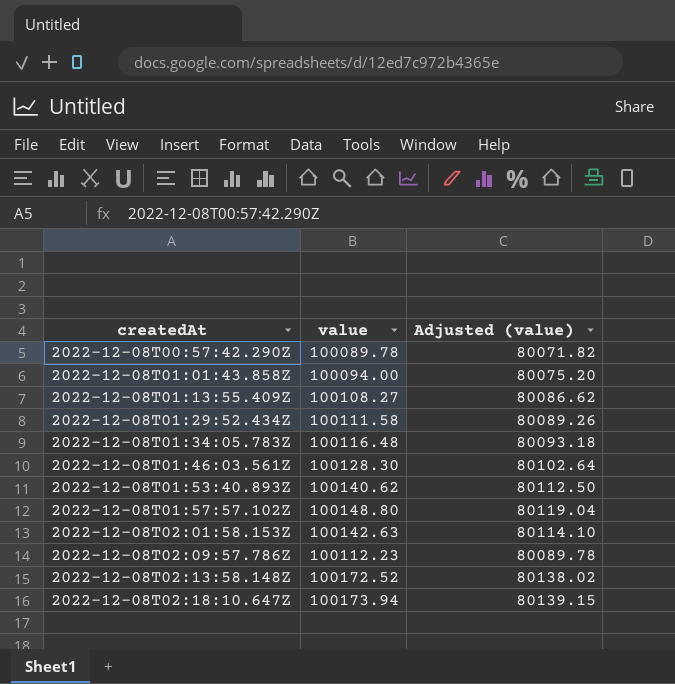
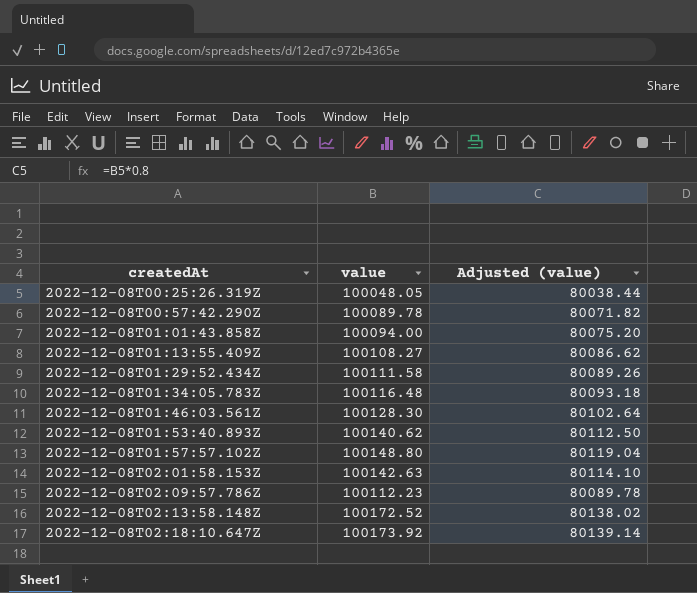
row 2022-12-08T00:25:26.319Z: none -> 100048.05 | 80038.44
2022-12-08T02:18:10.647Z | value: 100173.94 -> 100173.92
2022-12-08T02:18:10.647Z | Adjusted (value): 80139.15 -> 80139.14

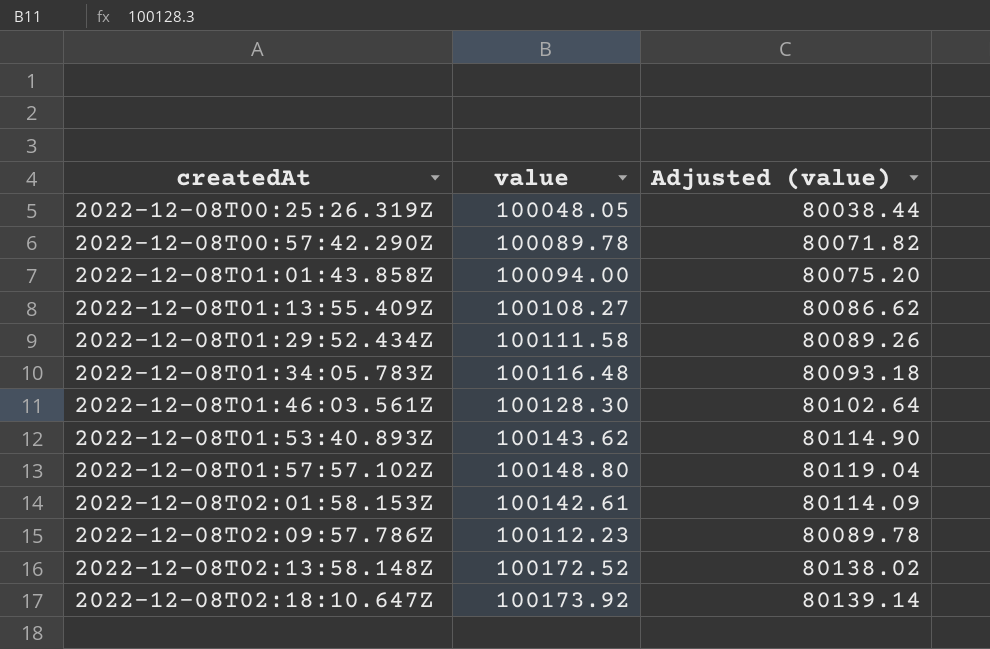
2022-12-08T01:53:40.893Z | value: 100140.62 -> 100143.62
2022-12-08T01:53:40.893Z | Adjusted (value): 80112.50 -> 80114.90
2022-12-08T02:01:58.153Z | value: 100142.63 -> 100142.61
2022-12-08T02:01:58.153Z | Adjusted (value): 80114.10 -> 80114.09

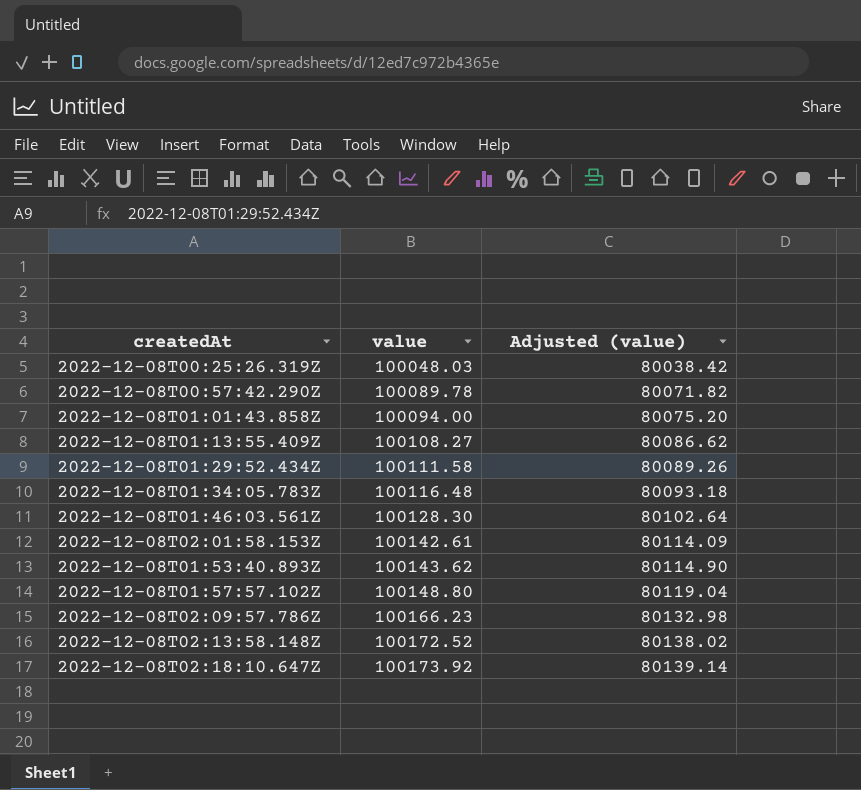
row order: createdAt ascending -> value ascending
2022-12-08T00:25:26.319Z | value: 100048.05 -> 100048.03
2022-12-08T00:25:26.319Z | Adjusted (value): 80038.44 -> 80038.42
2022-12-08T02:09:57.786Z | value: 100112.23 -> 100166.23
2022-12-08T02:09:57.786Z | Adjusted (value): 80089.78 -> 80132.98

